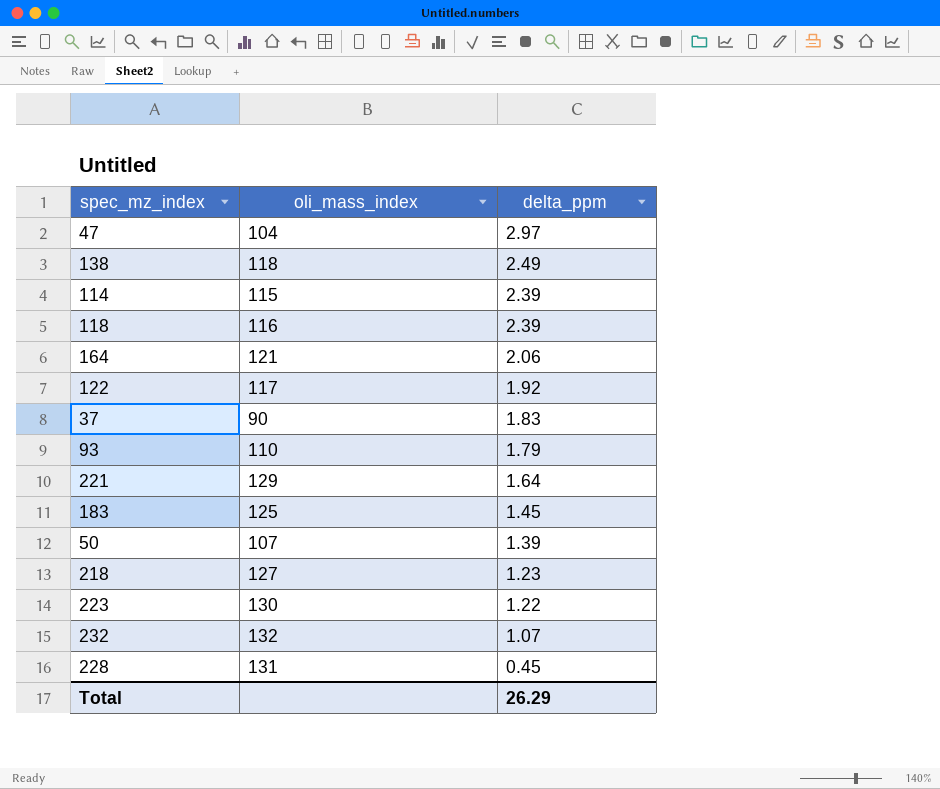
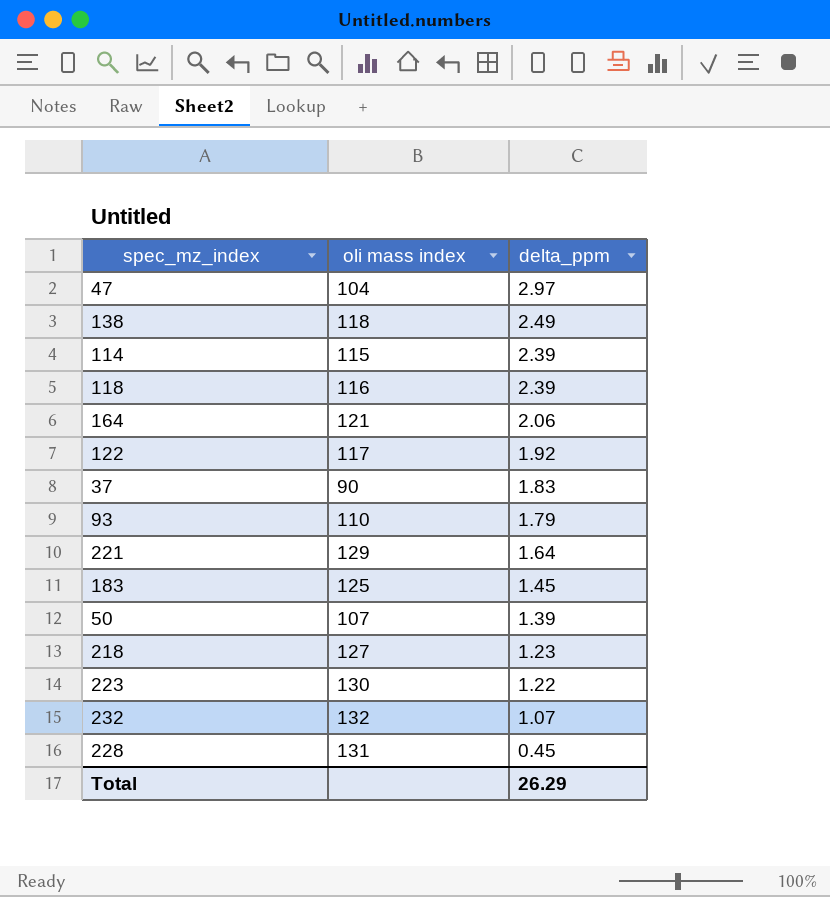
column name: oli_mass_index -> oli mass index

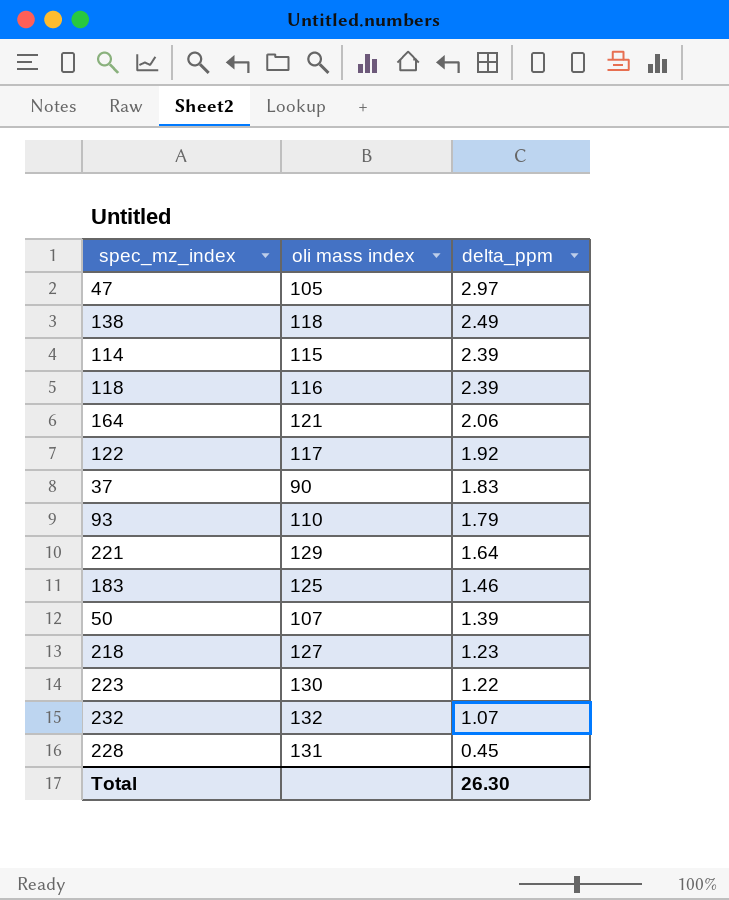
47 | oli mass index: 104 -> 105
183 | delta_ppm: 1.45 -> 1.46
Total | delta_ppm: 26.29 -> 26.30

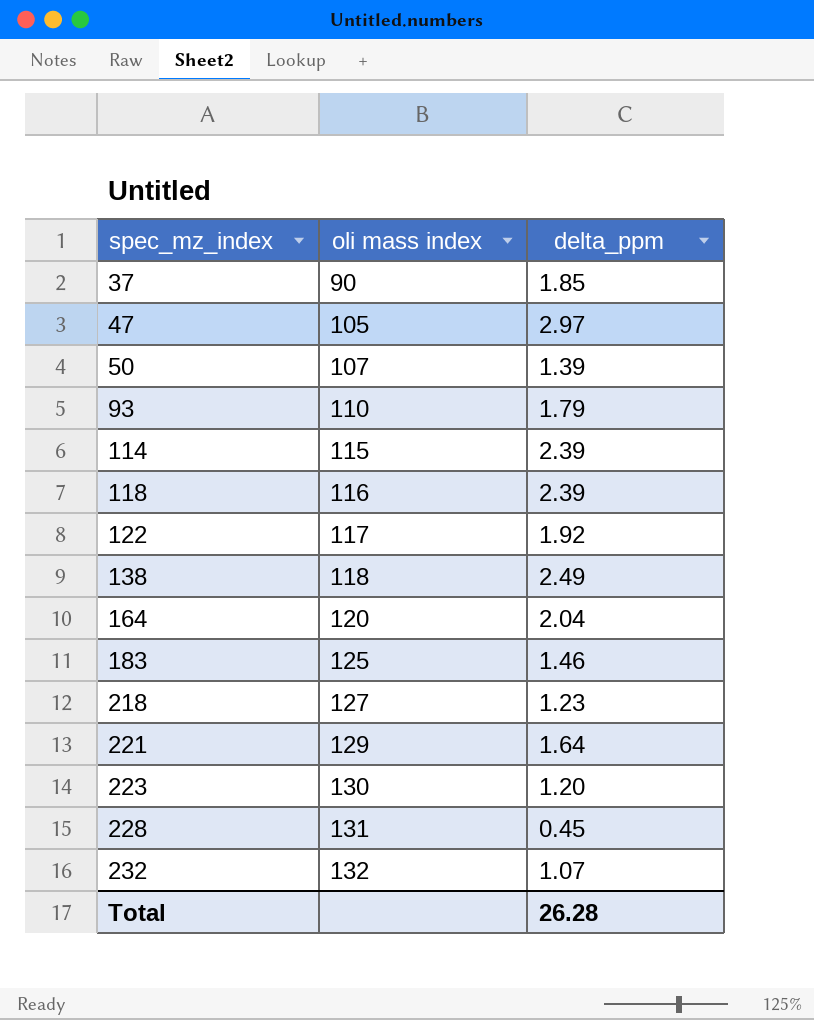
row order: delta_ppm descending -> spec_mz_index ascending
37 | delta_ppm: 1.83 -> 1.85
164 | oli mass index: 121 -> 120
164 | delta_ppm: 2.06 -> 2.04
223 | delta_ppm: 1.22 -> 1.20
Total | delta_ppm: 26.30 -> 26.28

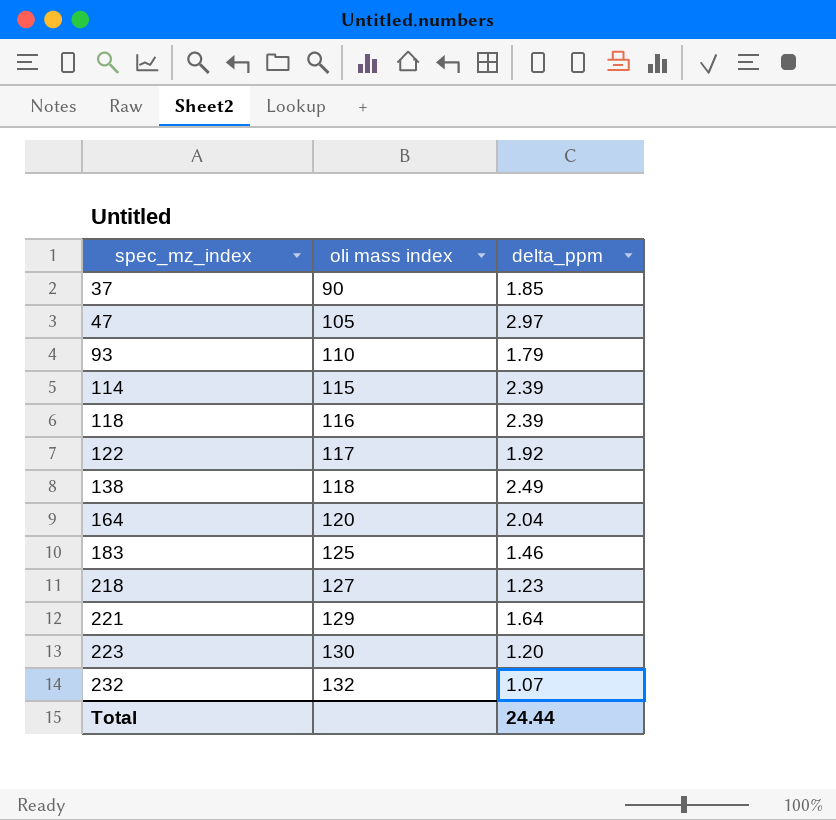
row 50: 107 | 1.39 -> none
row 228: 131 | 0.45 -> none
Total | delta_ppm: 26.28 -> 24.44

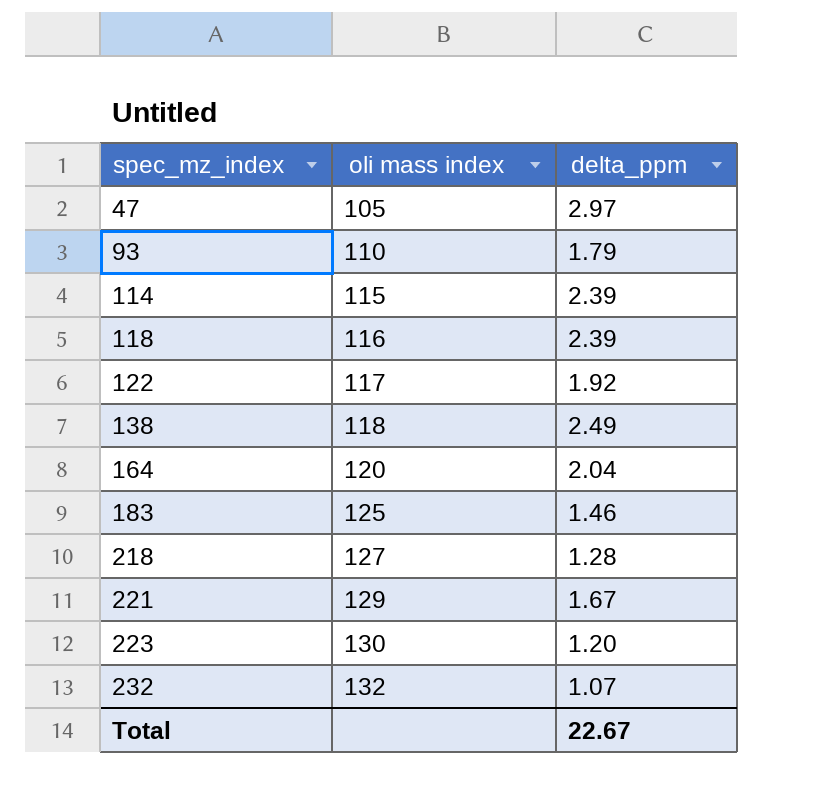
row 37: 90 | 1.85 -> none
218 | delta_ppm: 1.23 -> 1.28
221 | delta_ppm: 1.64 -> 1.67
Total | delta_ppm: 24.44 -> 22.67

